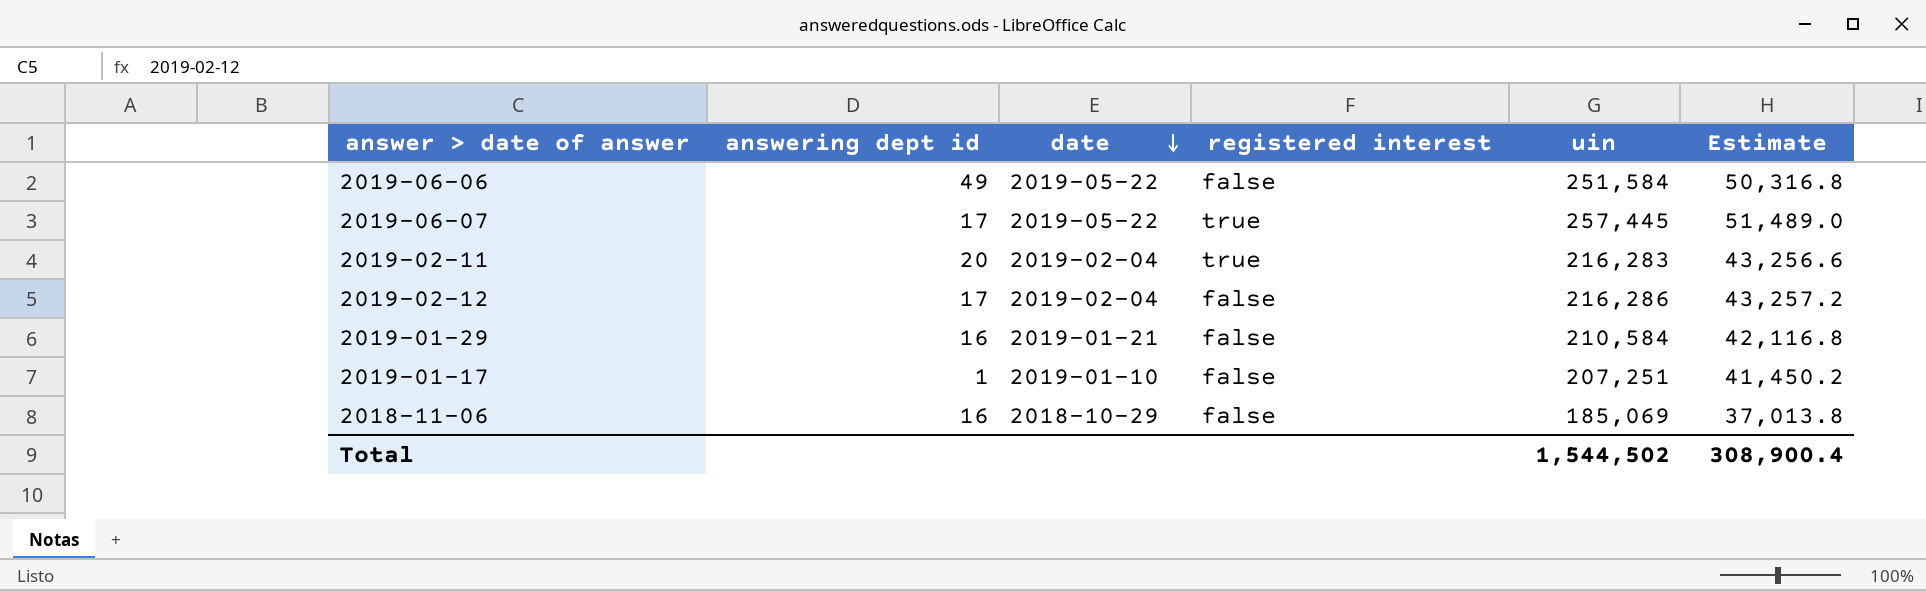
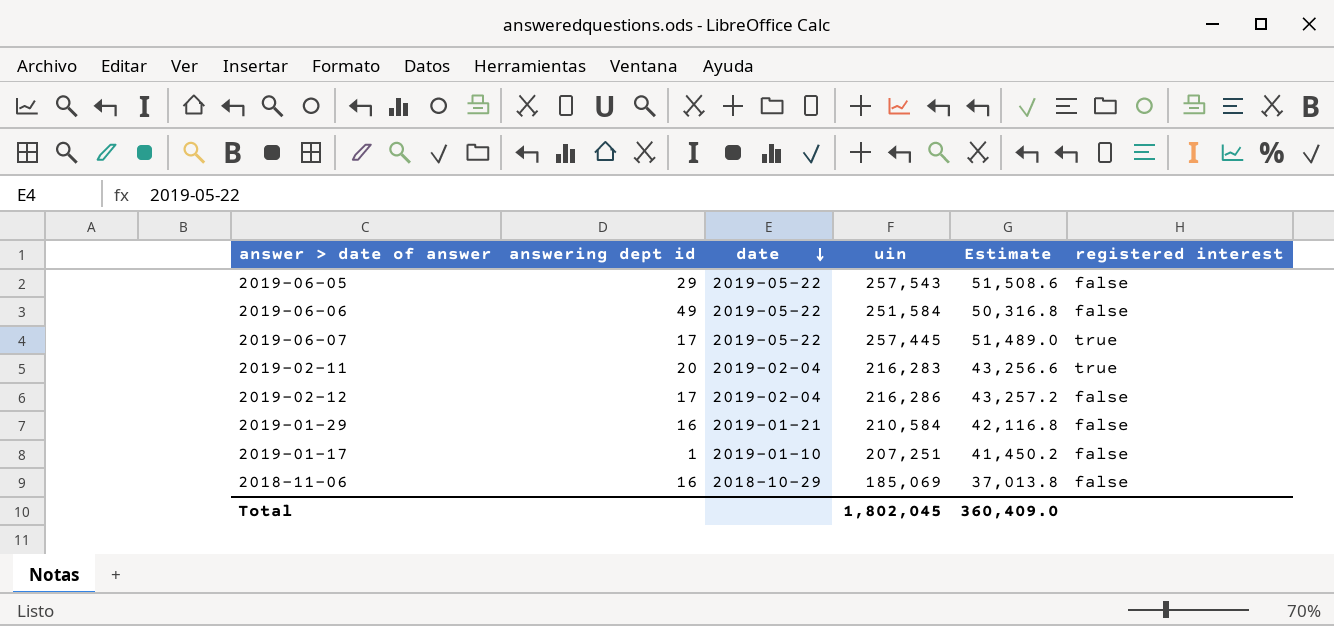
column registered interest | position: 4 -> 6
row 2019-06-05: none -> 29 | 2019-05-22 | 257,543 | 51,508.6 | false
Total | uin: 1,544,502 -> 1,802,045
Total | Estimate: 308,900.4 -> 360,409.0

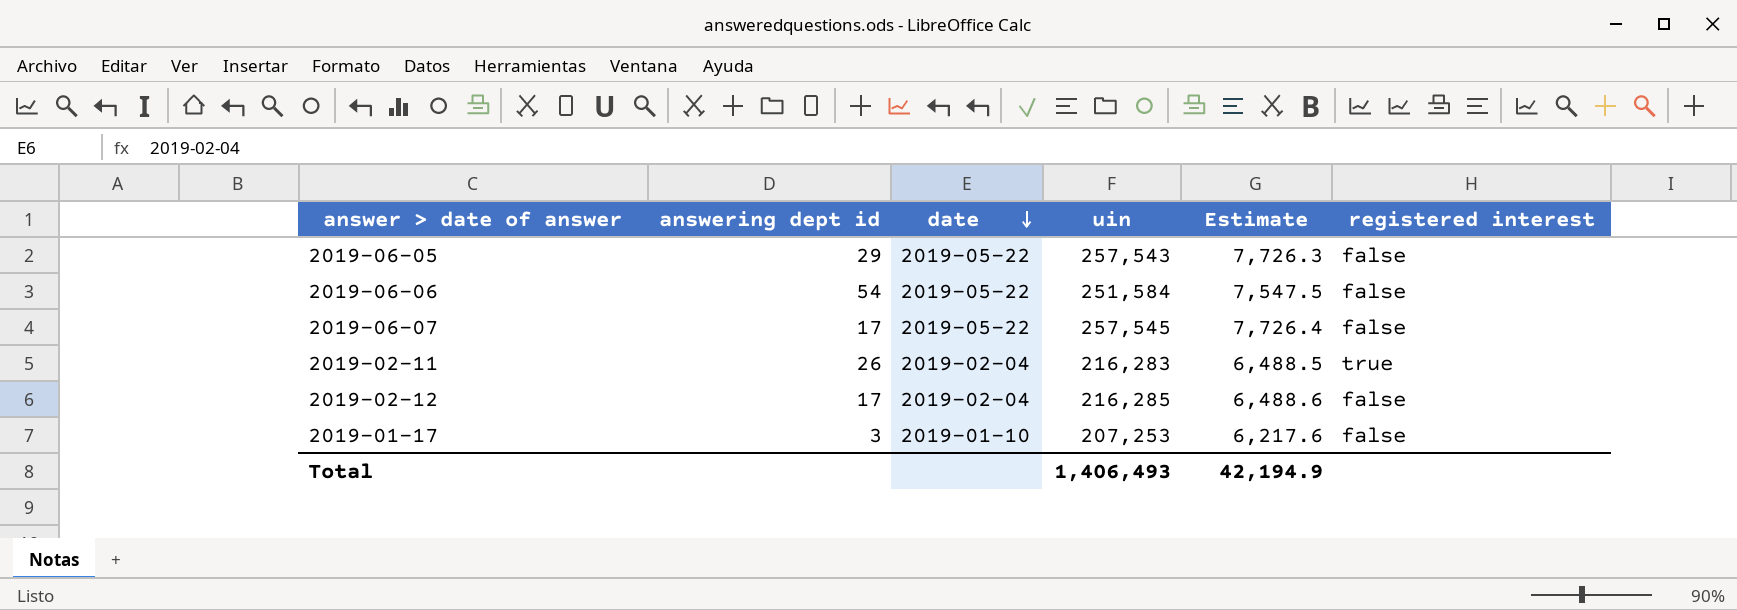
column Estimate | formula: [uin] * 0.2 -> [uin] * 0.03
row 2019-01-29: 16 | 2019-01-21 | 210,584 | 42,116.8 | false -> none
row 2018-11-06: 16 | 2018-10-29 | 185,069 | 37,013.8 | false -> none
2019-06-06 | answering dept id: 49 -> 54
2019-06-07 | uin: 257,445 -> 257,545
2019-06-07 | registered interest: true -> false
2019-02-11 | answering dept id: 20 -> 26
2019-02-12 | uin: 216,286 -> 216,285
2019-01-17 | answering dept id: 1 -> 3
2019-01-17 | uin: 207,251 -> 207,253
Total | uin: 1,802,045 -> 1,406,493
Total | Estimate: 360,409.0 -> 42,194.9

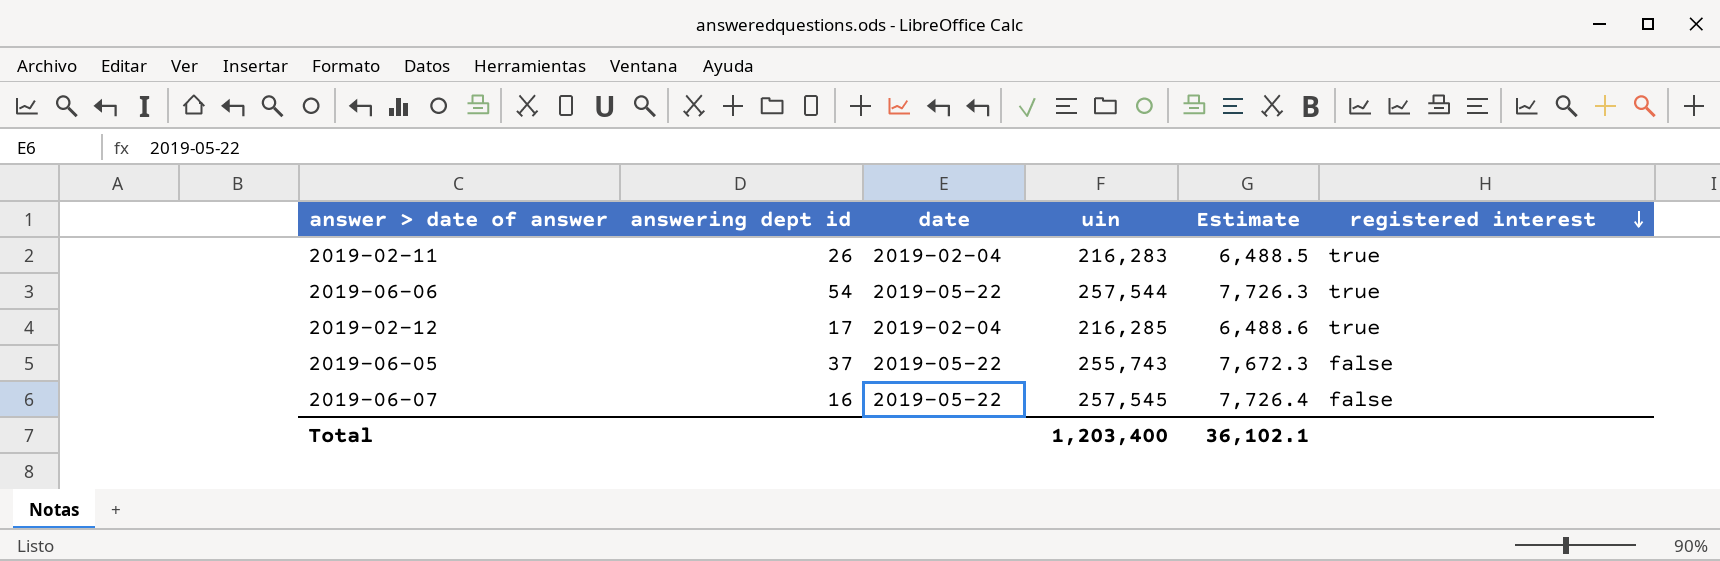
row order: date descending -> registered interest descending
row 2019-01-17: 3 | 2019-01-10 | 207,253 | 6,217.6 | false -> none
2019-06-06 | uin: 251,584 -> 257,544
2019-06-06 | Estimate: 7,547.5 -> 7,726.3
2019-06-06 | registered interest: false -> true
2019-02-12 | registered interest: false -> true
2019-06-05 | answering dept id: 29 -> 37
2019-06-05 | uin: 257,543 -> 255,743
2019-06-05 | Estimate: 7,726.3 -> 7,672.3
2019-06-07 | answering dept id: 17 -> 16
Total | uin: 1,406,493 -> 1,203,400
Total | Estimate: 42,194.9 -> 36,102.1

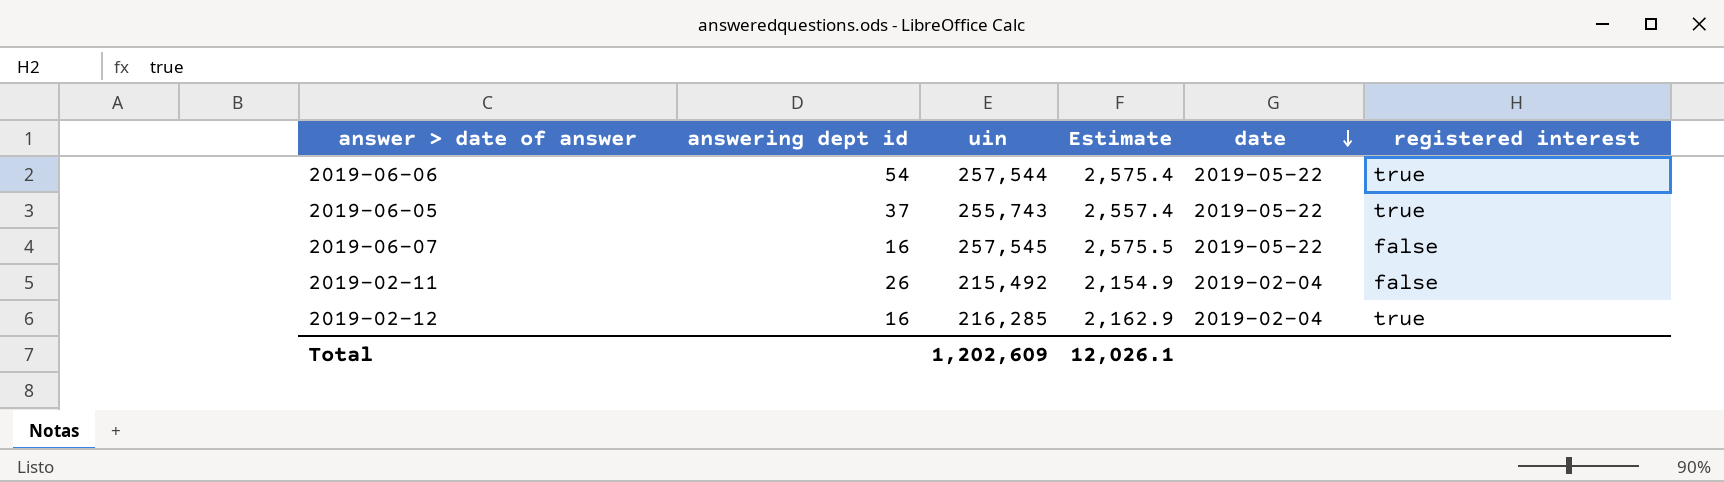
row order: registered interest descending -> date descending
column Estimate | formula: [uin] * 0.03 -> [uin] * 0.01
column date | position: 3 -> 5
2019-06-05 | registered interest: false -> true
2019-02-11 | uin: 216,283 -> 215,492
2019-02-11 | registered interest: true -> false
2019-02-12 | answering dept id: 17 -> 16
Total | uin: 1,203,400 -> 1,202,609
Total | Estimate: 36,102.1 -> 12,026.1

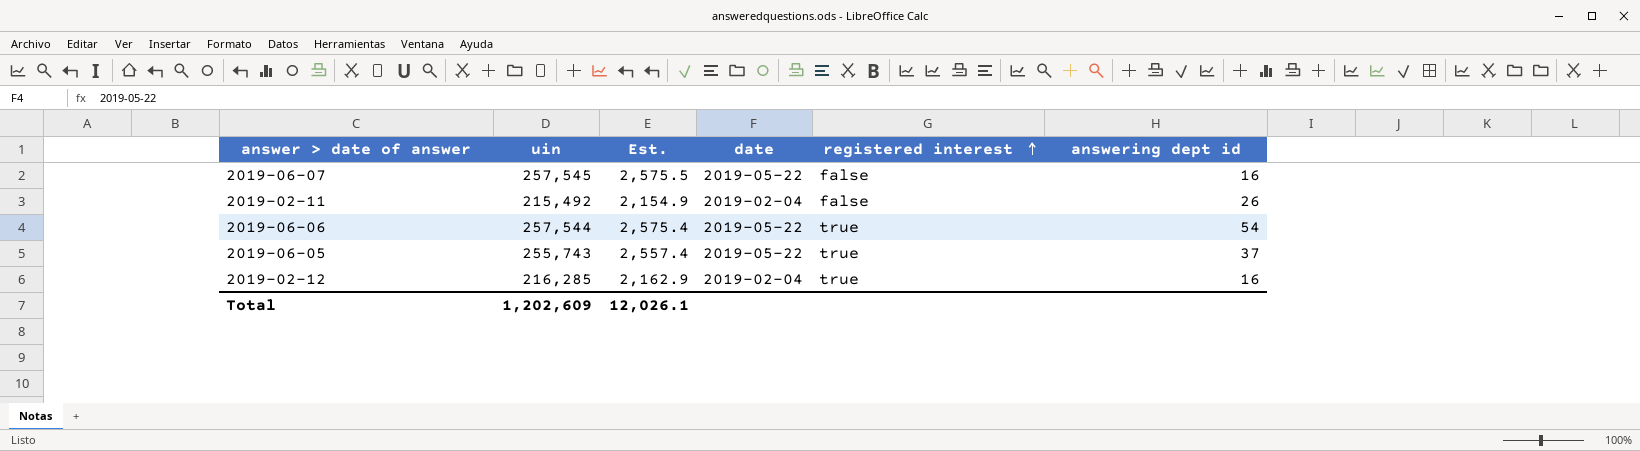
row order: date descending -> registered interest ascending
column name: Estimate -> Est.
column answering dept id | position: 2 -> 6

